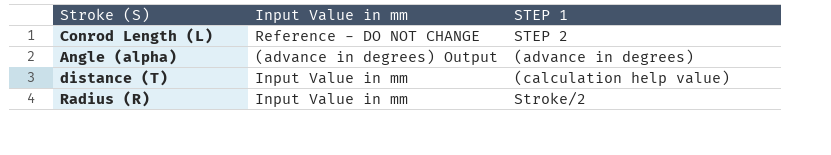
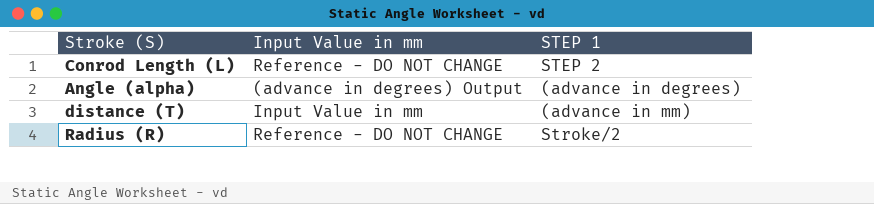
distance (T) | STEP 1: (calculation help value) -> (advance in mm)
Radius (R) | Input Value in mm: Input Value in mm -> Reference - DO NOT CHANGE

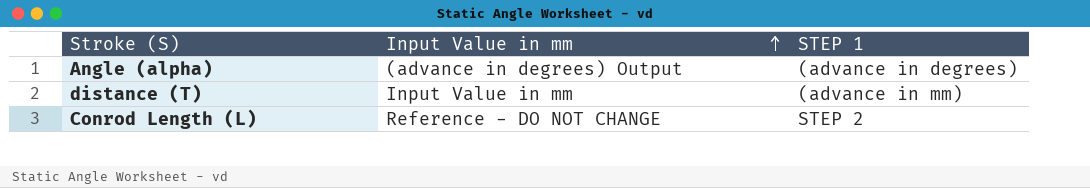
row order: none -> Input Value in mm ascending
row Radius (R): Reference - DO NOT CHANGE | Stroke/2 -> none

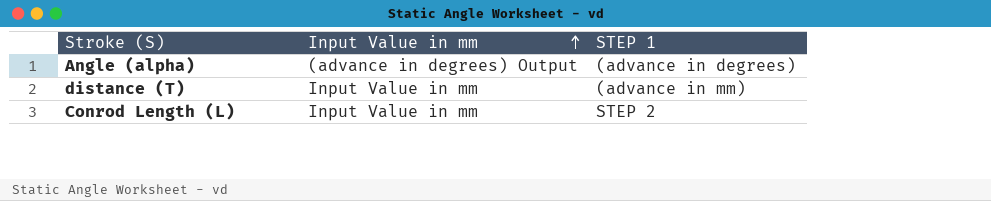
Conrod Length (L) | Input Value in mm: Reference - DO NOT CHANGE -> Input Value in mm

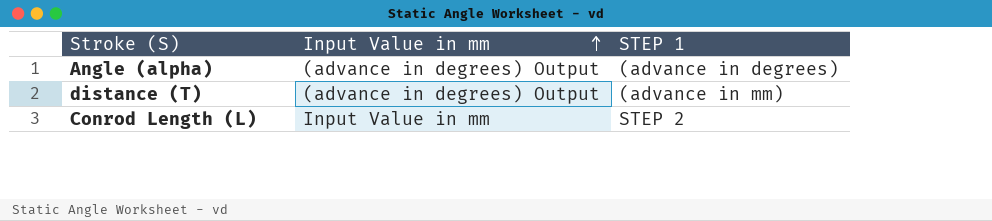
distance (T) | Input Value in mm: Input Value in mm -> (advance in degrees) Output

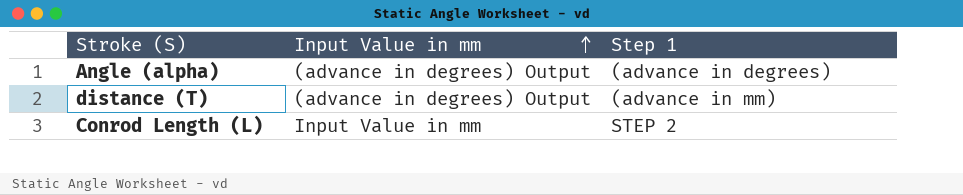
column name: STEP 1 -> Step 1

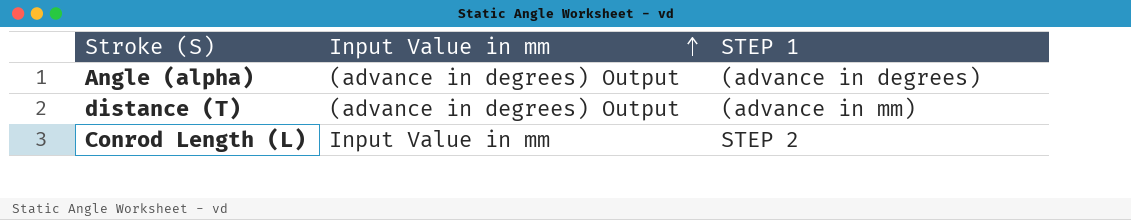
column name: Step 1 -> STEP 1

